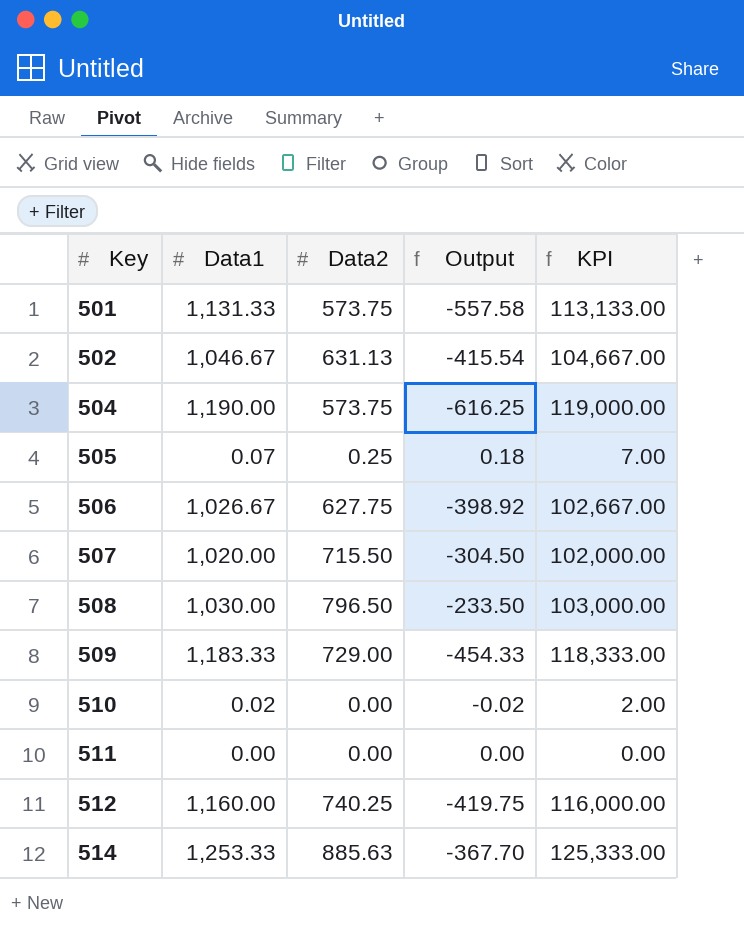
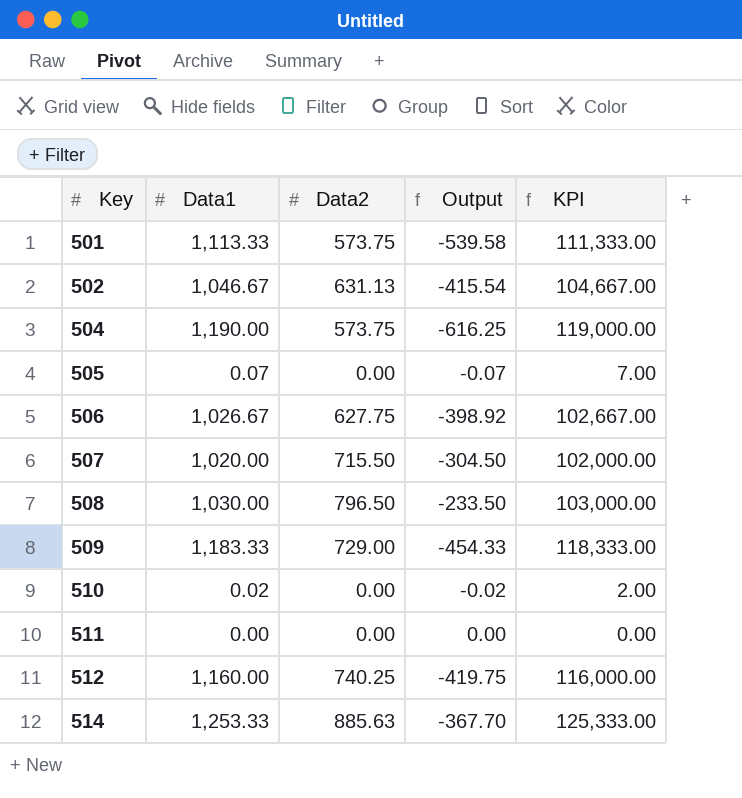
501 | Data1: 1,131.33 -> 1,113.33
501 | Output: -557.58 -> -539.58
501 | KPI: 113,133.00 -> 111,333.00
505 | Data2: 0.25 -> 0.00
505 | Output: 0.18 -> -0.07

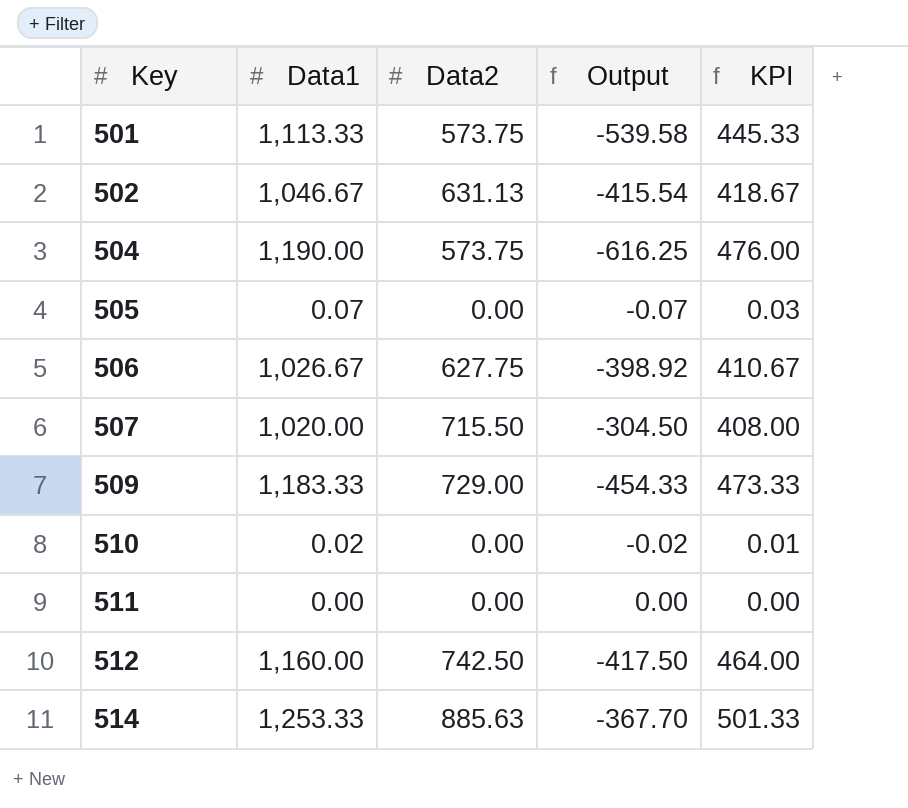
column KPI | formula: [Data1] * 100 -> [Data1] * 0.4
row 508: 1,030.00 | 796.50 | -233.50 | 103,000.00 -> none
512 | Data2: 740.25 -> 742.50
512 | Output: -419.75 -> -417.50

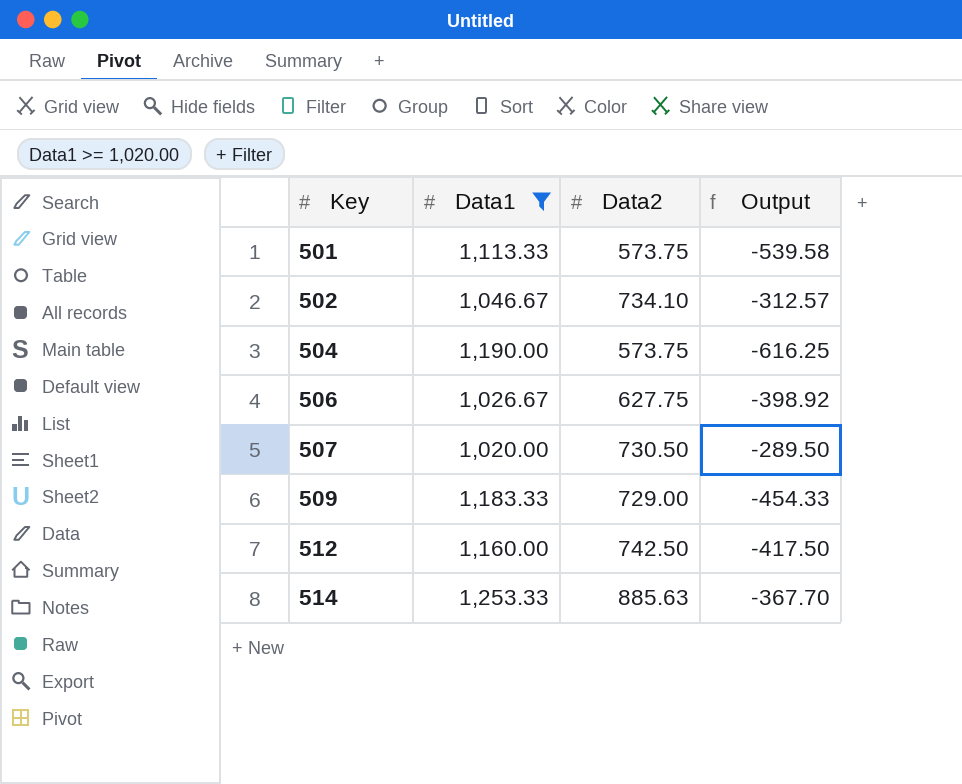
filter: none -> Data1 >= 1,020.00
column KPI | formula: [Data1] * 0.4 -> none
502 | Data2: 631.13 -> 734.10
502 | Output: -415.54 -> -312.57
507 | Data2: 715.50 -> 730.50
507 | Output: -304.50 -> -289.50

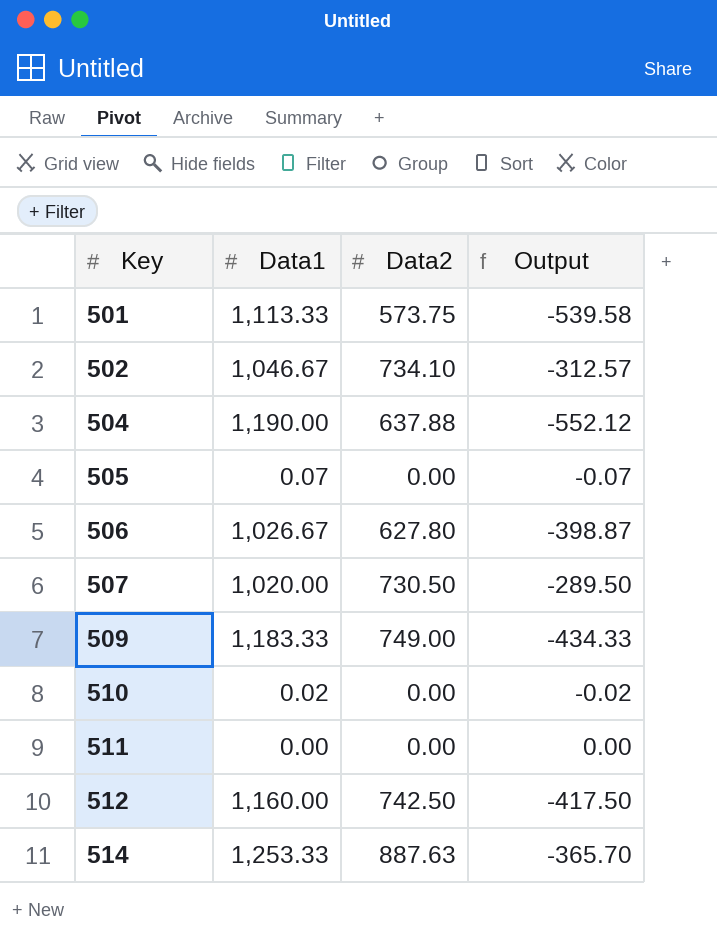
filter: Data1 >= 1,020.00 -> none
504 | Data2: 573.75 -> 637.88
504 | Output: -616.25 -> -552.12
506 | Data2: 627.75 -> 627.80
506 | Output: -398.92 -> -398.87
509 | Data2: 729.00 -> 749.00
509 | Output: -454.33 -> -434.33
514 | Data2: 885.63 -> 887.63
514 | Output: -367.70 -> -365.70

